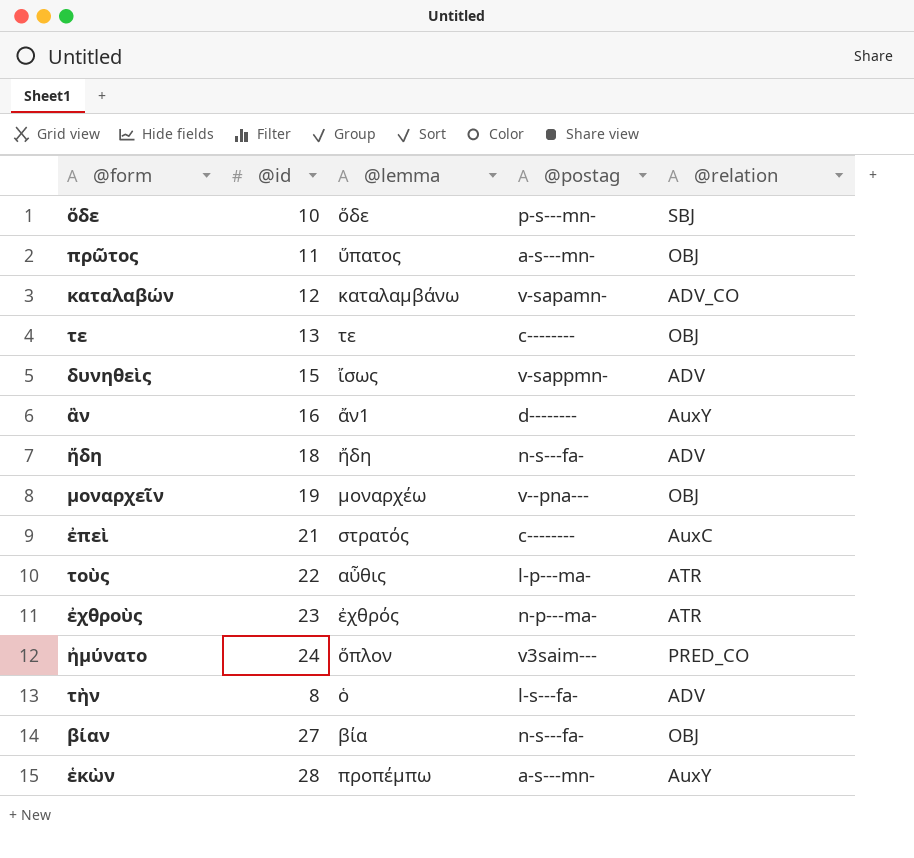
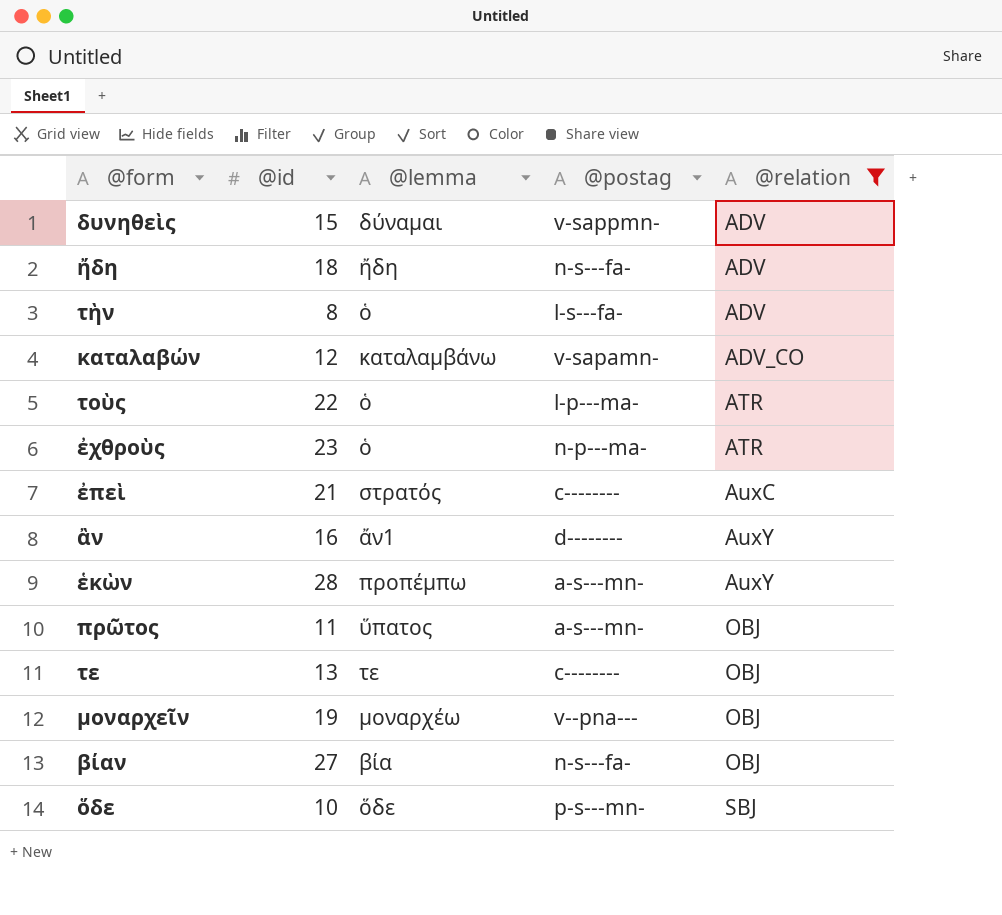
filter: none -> @relation != PRED_CO
row order: none -> @relation ascending
δυνηθεὶς | @lemma: ἴσως -> δύναμαι
τοὺς | @lemma: αὖθις -> ὁ
ἐχθροὺς | @lemma: ἐχθρός -> ὁ

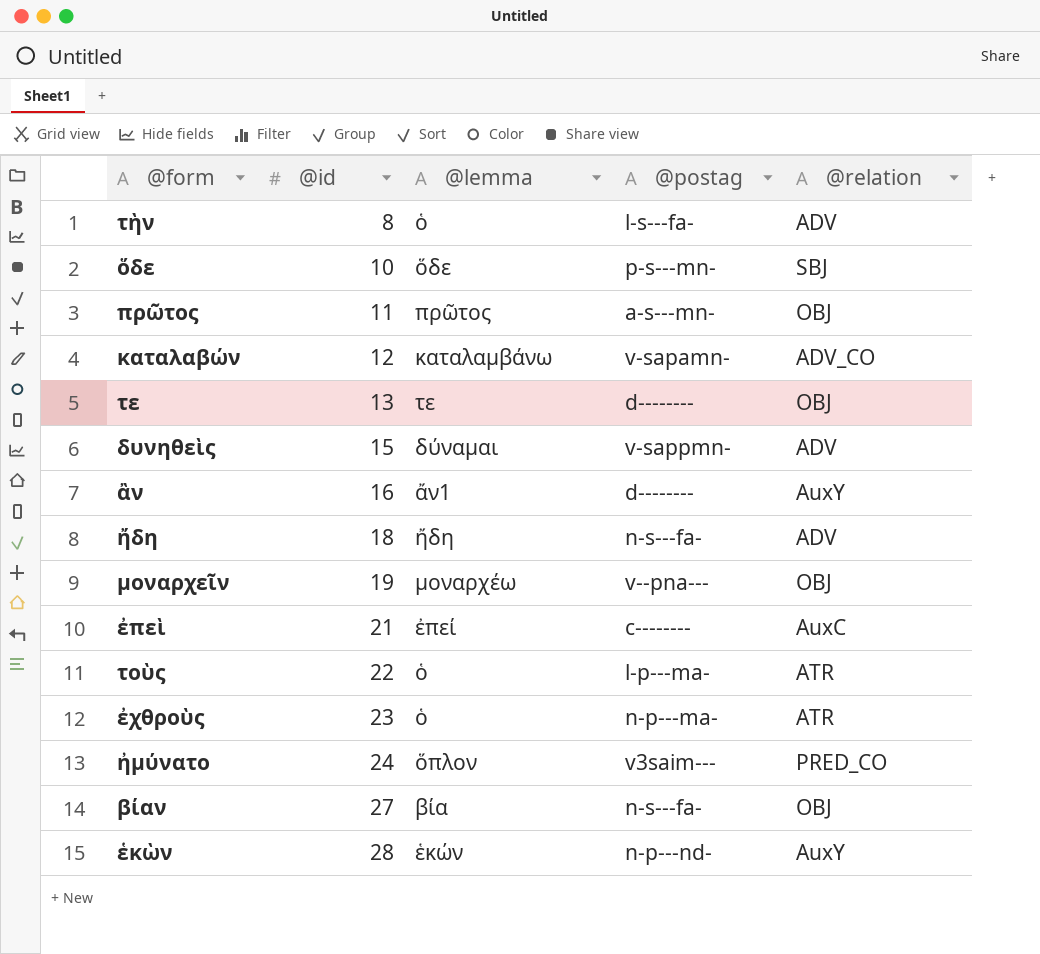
filter: @relation != PRED_CO -> none
row order: @relation ascending -> @id ascending
πρῶτος | @lemma: ὕπατος -> πρῶτος
τε | @postag: c-------- -> d--------
ἐπεὶ | @lemma: στρατός -> ἐπεί
ἑκὼν | @lemma: προπέμπω -> ἑκών
ἑκὼν | @postag: a-s---mn- -> n-p---nd-

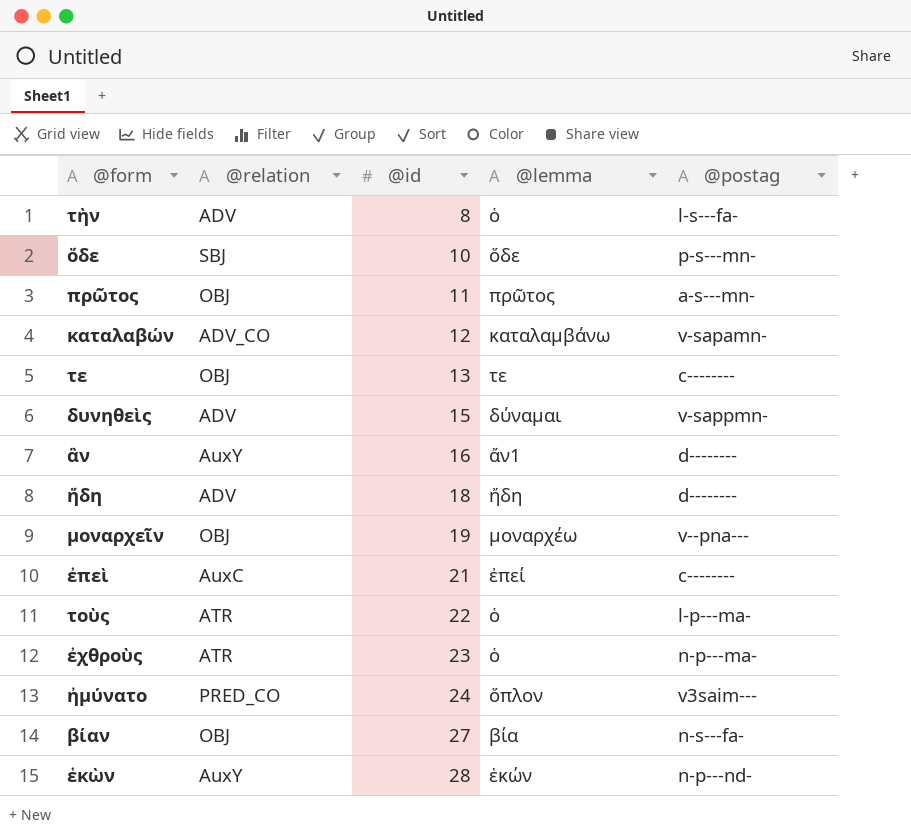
column @relation | position: 5 -> 2
τε | @postag: d-------- -> c--------
ἤδη | @postag: n-s---fa- -> d--------

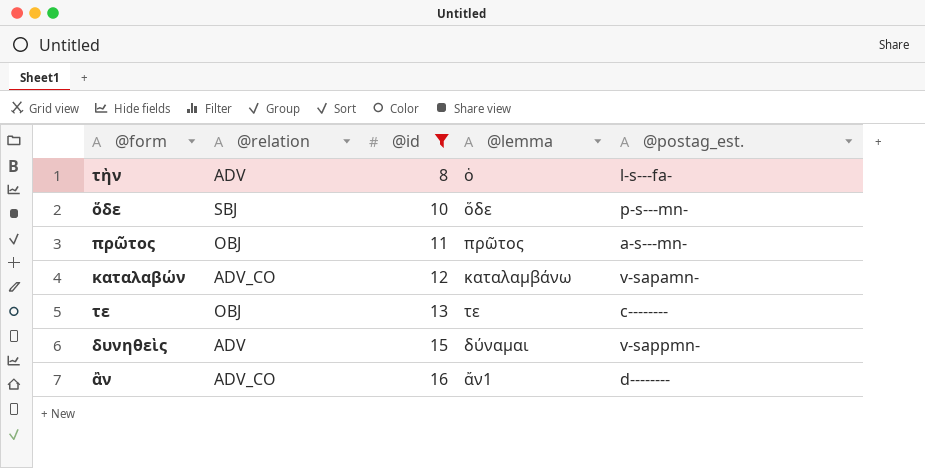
filter: none -> @id <= 16
column name: @postag -> @postag_est.
ἂν | @relation: AuxY -> ADV_CO

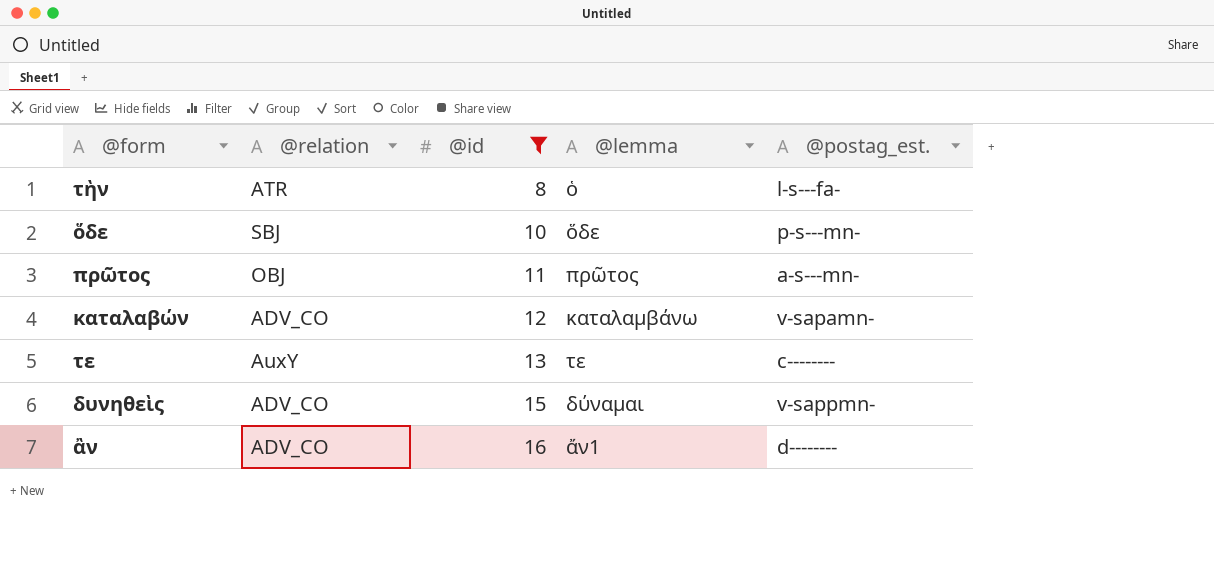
τὴν | @relation: ADV -> ATR
τε | @relation: OBJ -> AuxY
δυνηθεὶς | @relation: ADV -> ADV_CO

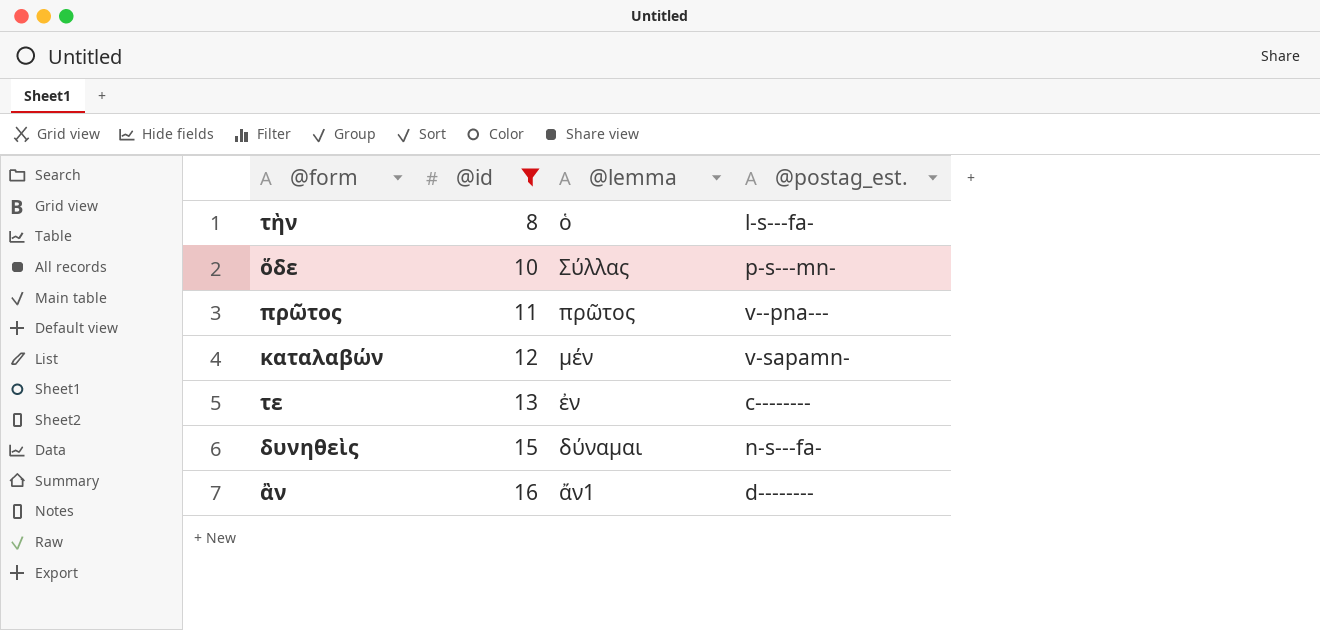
column @relation | position: 2 -> none
ὅδε | @lemma: ὅδε -> Σύλλας
πρῶτος | @postag_est.: a-s---mn- -> v--pna---
καταλαβών | @lemma: καταλαμβάνω -> μέν
τε | @lemma: τε -> ἐν
δυνηθεὶς | @postag_est.: v-sappmn- -> n-s---fa-

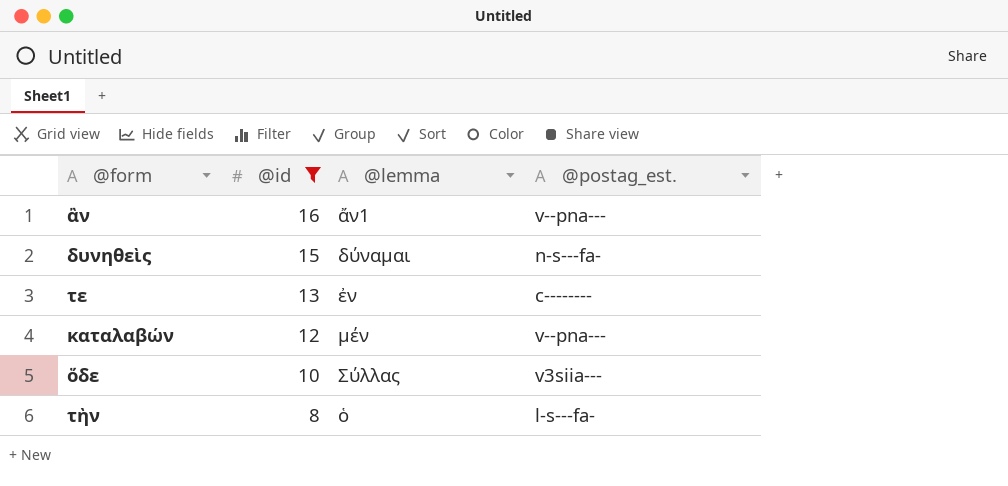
row order: @id ascending -> @id descending
row πρῶτος: 11 | πρῶτος | v--pna--- -> none
ἂν | @postag_est.: d-------- -> v--pna---
καταλαβών | @postag_est.: v-sapamn- -> v--pna---
ὅδε | @postag_est.: p-s---mn- -> v3siia---

